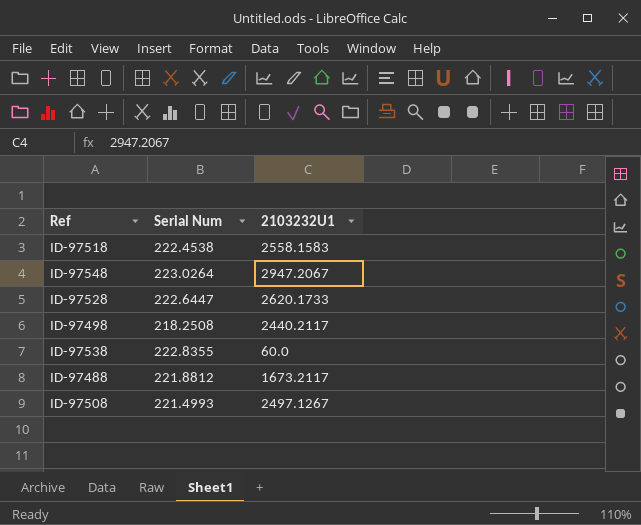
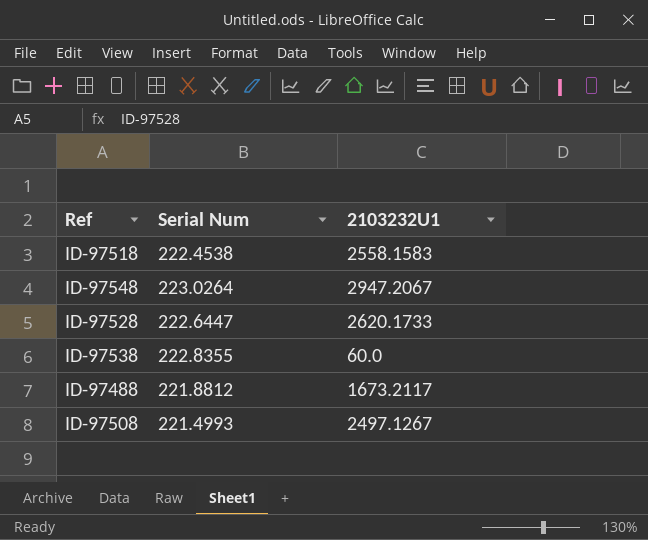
row ID-97498: 218.2508 | 2440.2117 -> none

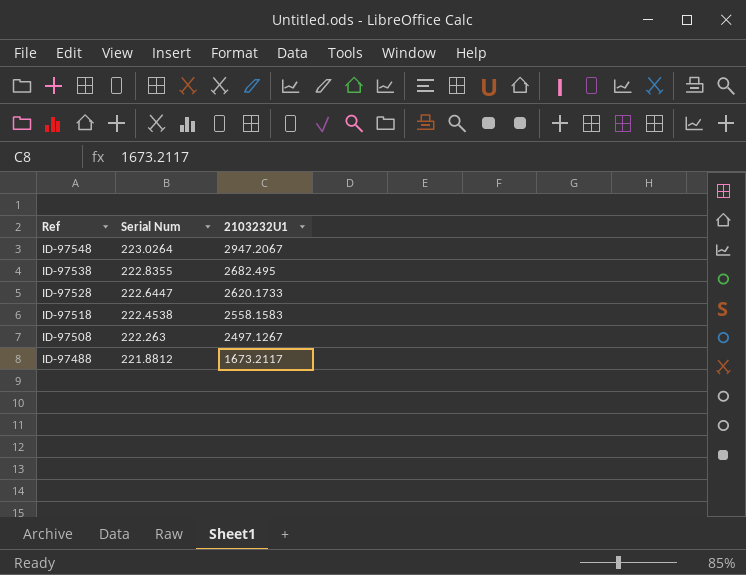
row order: none -> Ref descending
ID-97538 | 2103232U1: 60.0 -> 2682.495
ID-97508 | Serial Num: 221.4993 -> 222.263

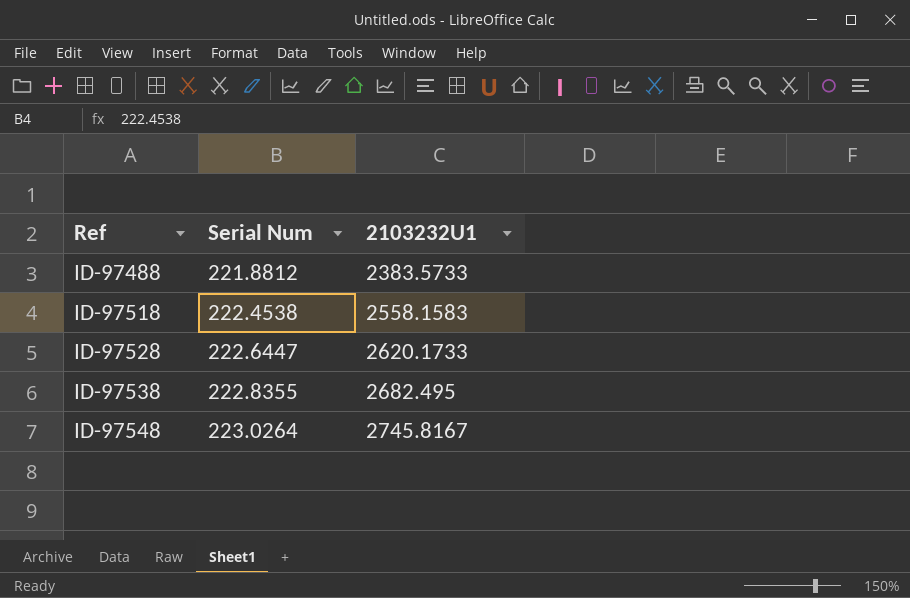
row order: Ref descending -> Ref ascending
row ID-97508: 222.263 | 2497.1267 -> none
ID-97488 | 2103232U1: 1673.2117 -> 2383.5733
ID-97548 | 2103232U1: 2947.2067 -> 2745.8167

